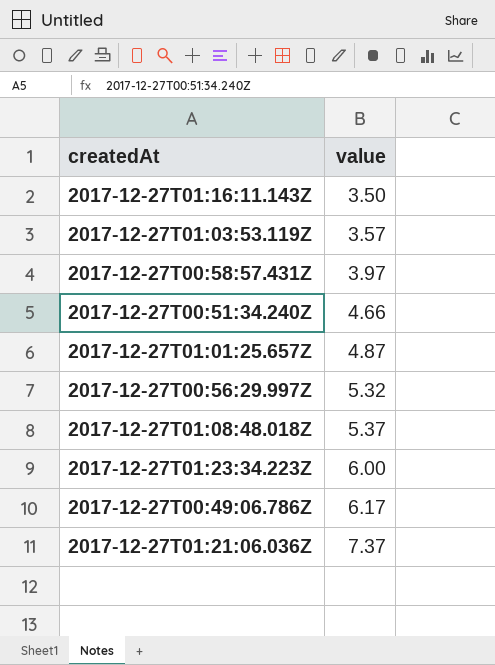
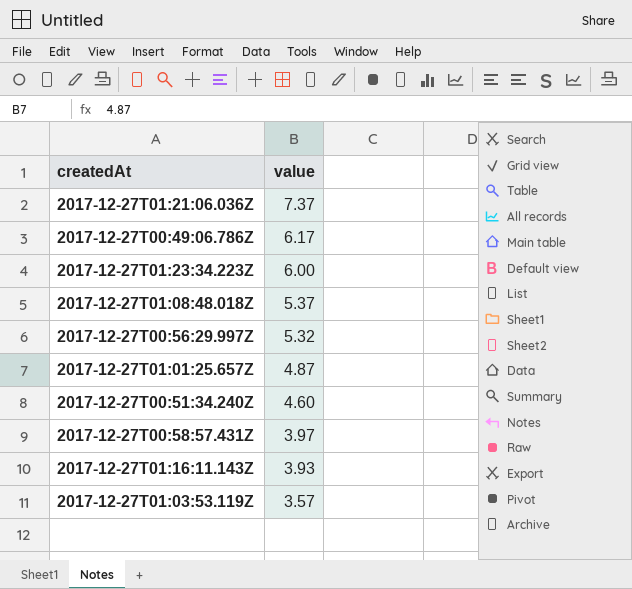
row order: value ascending -> value descending
2017-12-27T00:51:34.240Z | value: 4.66 -> 4.60
2017-12-27T01:16:11.143Z | value: 3.50 -> 3.93

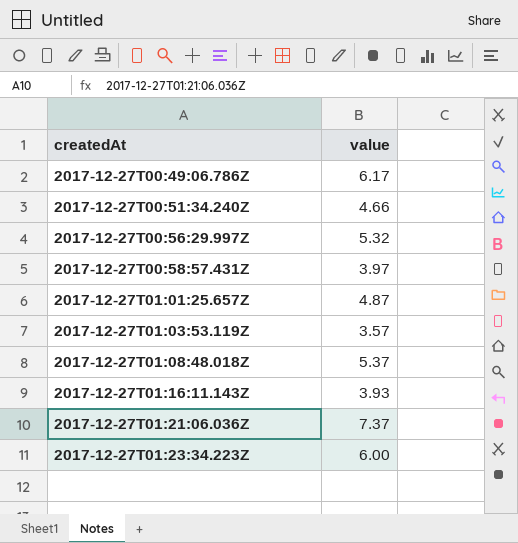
row order: value descending -> createdAt ascending
2017-12-27T00:51:34.240Z | value: 4.60 -> 4.66

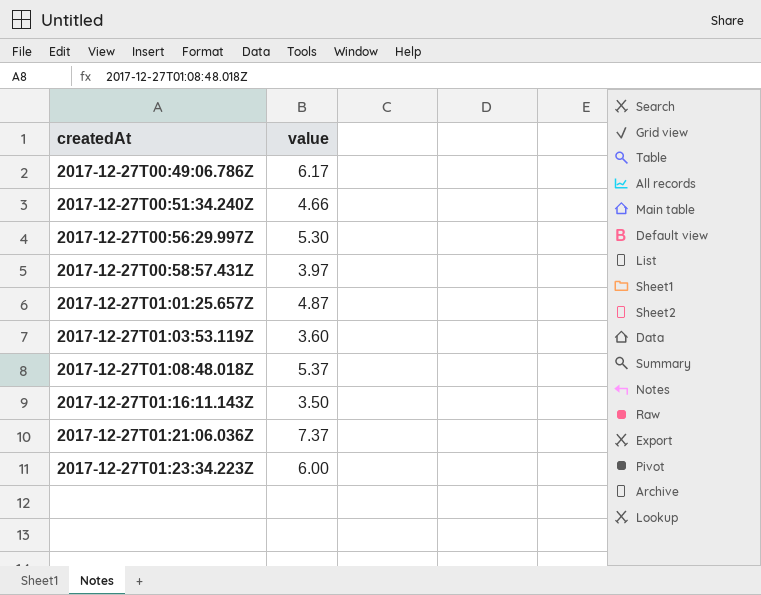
2017-12-27T00:56:29.997Z | value: 5.32 -> 5.30
2017-12-27T01:03:53.119Z | value: 3.57 -> 3.60
2017-12-27T01:16:11.143Z | value: 3.93 -> 3.50

